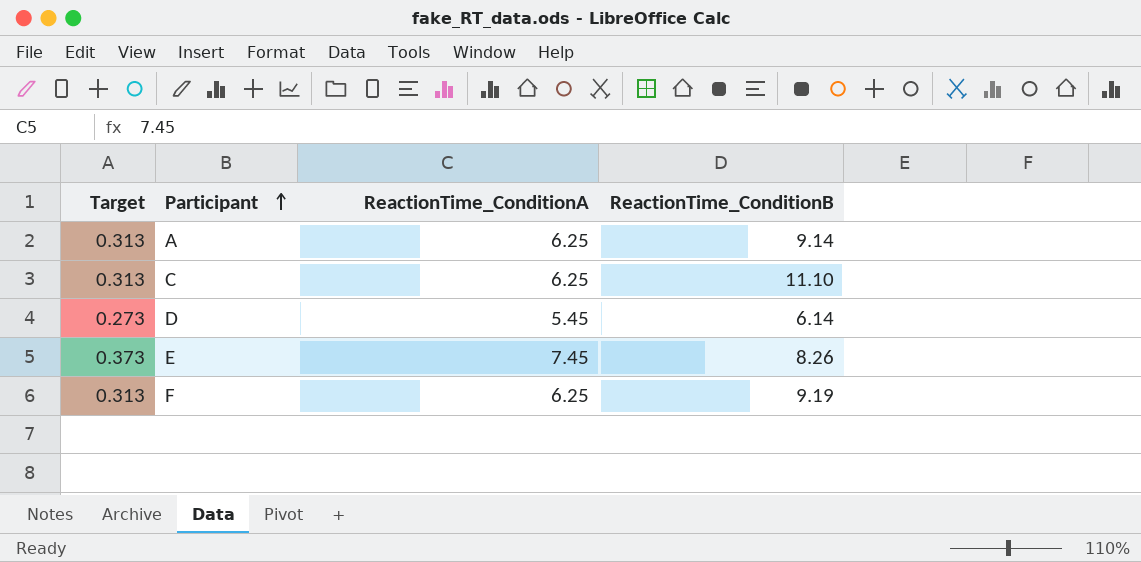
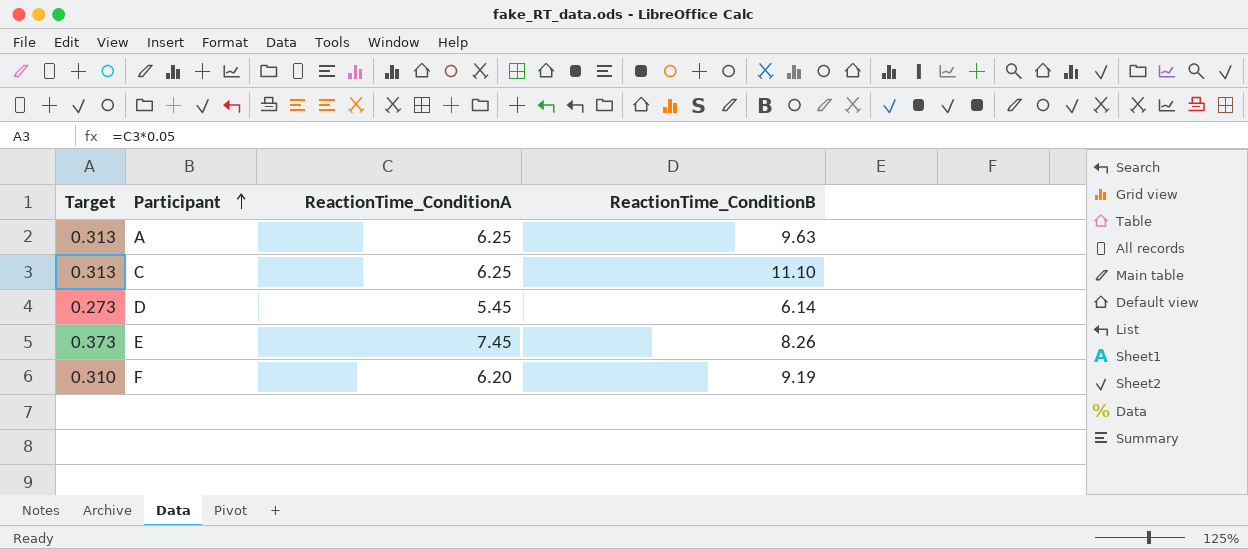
A | ReactionTime_ConditionB: 9.14 -> 9.63
F | Target: 0.313 -> 0.310
F | ReactionTime_ConditionA: 6.25 -> 6.20

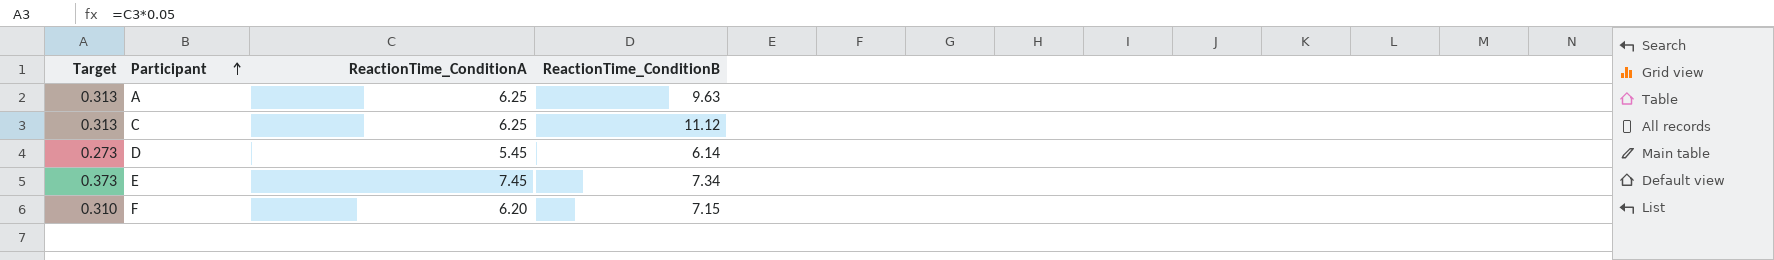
C | ReactionTime_ConditionB: 11.10 -> 11.12
E | ReactionTime_ConditionB: 8.26 -> 7.34
F | ReactionTime_ConditionB: 9.19 -> 7.15

